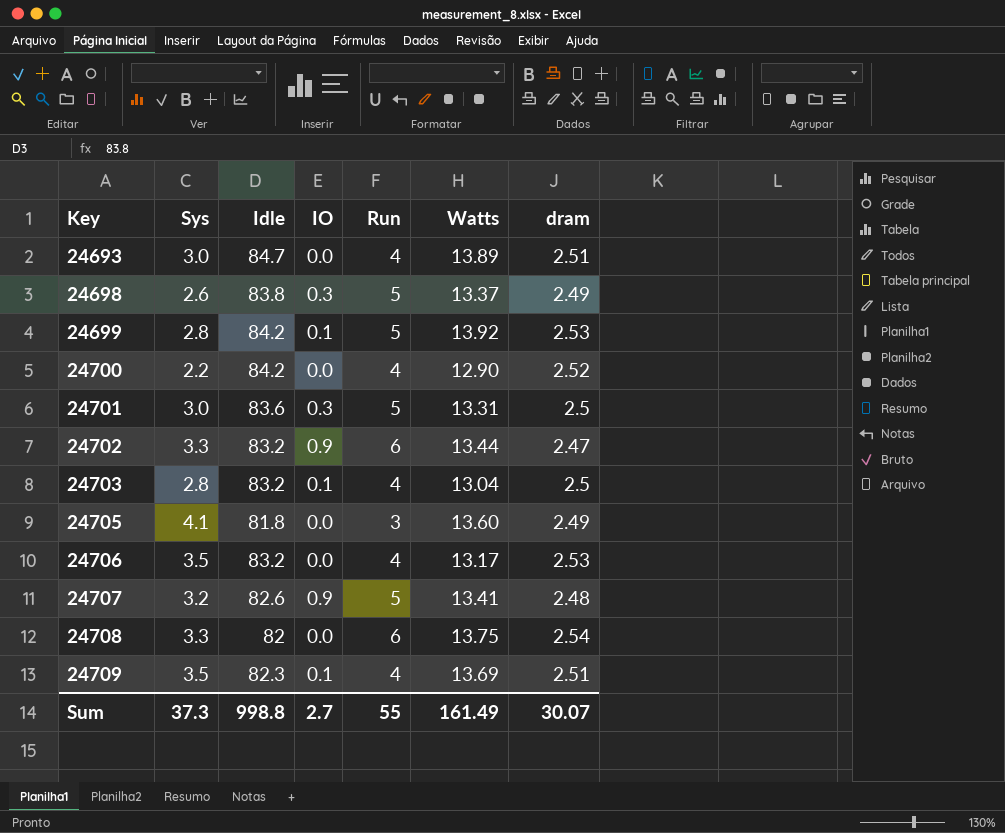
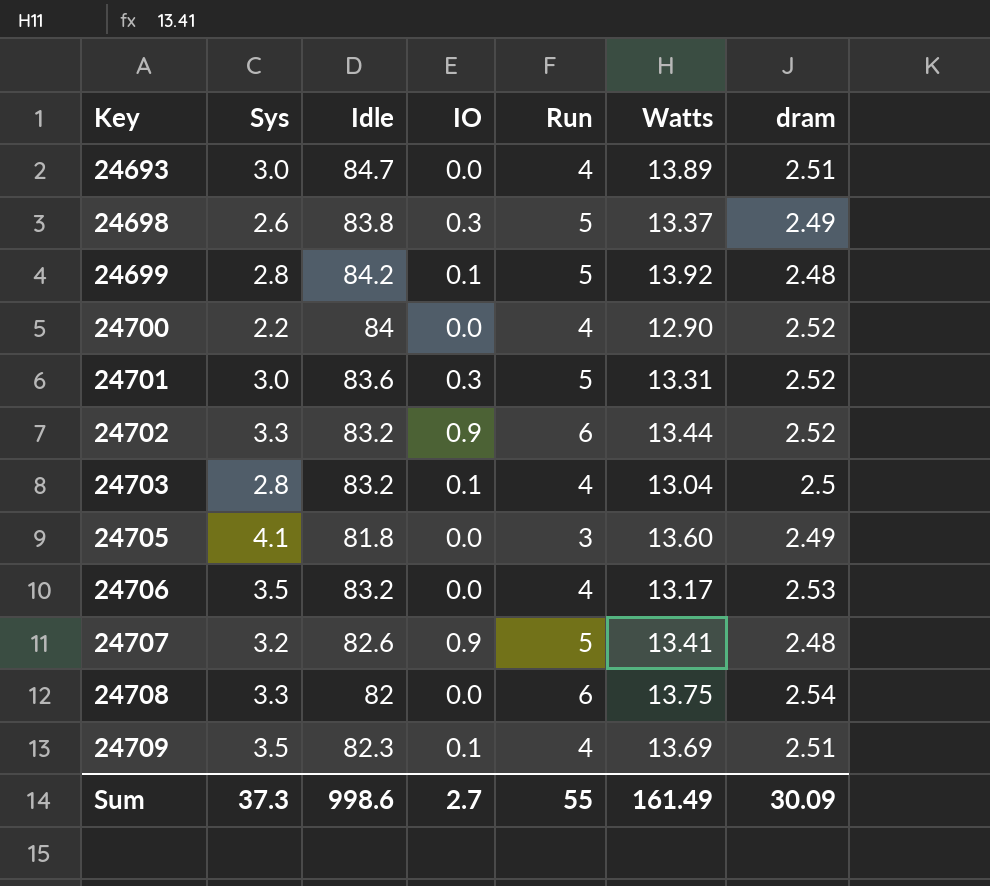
24699 | dram: 2.53 -> 2.48
24700 | Idle: 84.2 -> 84
24701 | dram: 2.5 -> 2.52
24702 | dram: 2.47 -> 2.52
Sum | Idle: 998.8 -> 998.6
Sum | dram: 30.07 -> 30.09

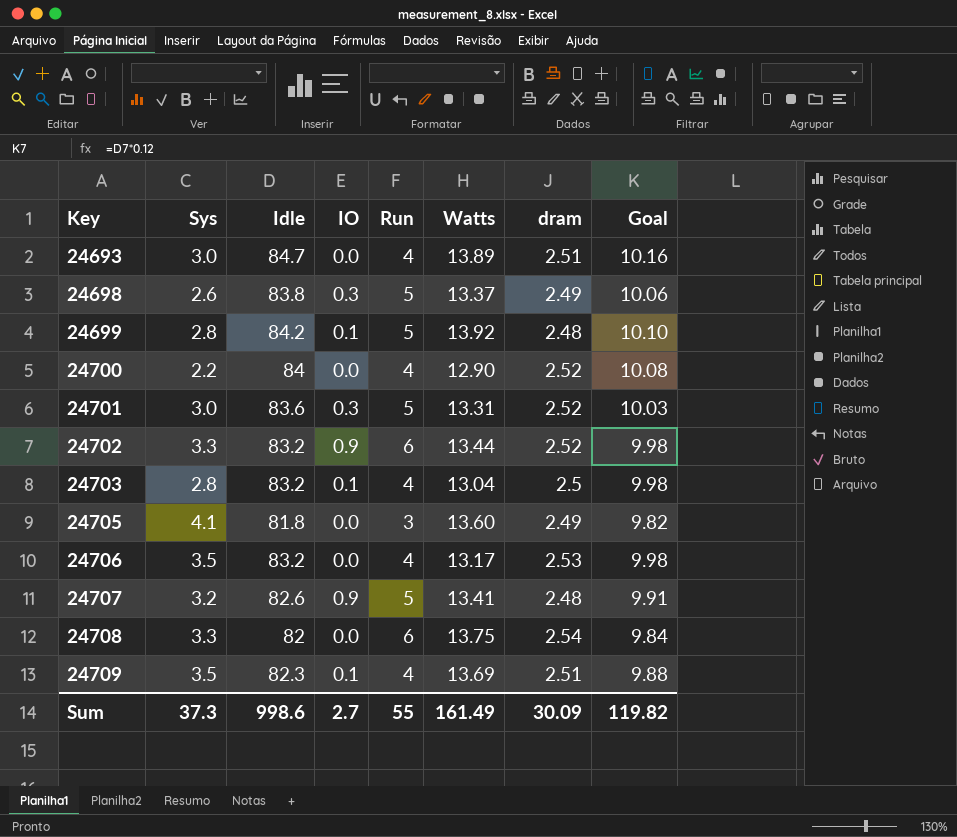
column Goal | formula: none -> [Idle] * 0.12

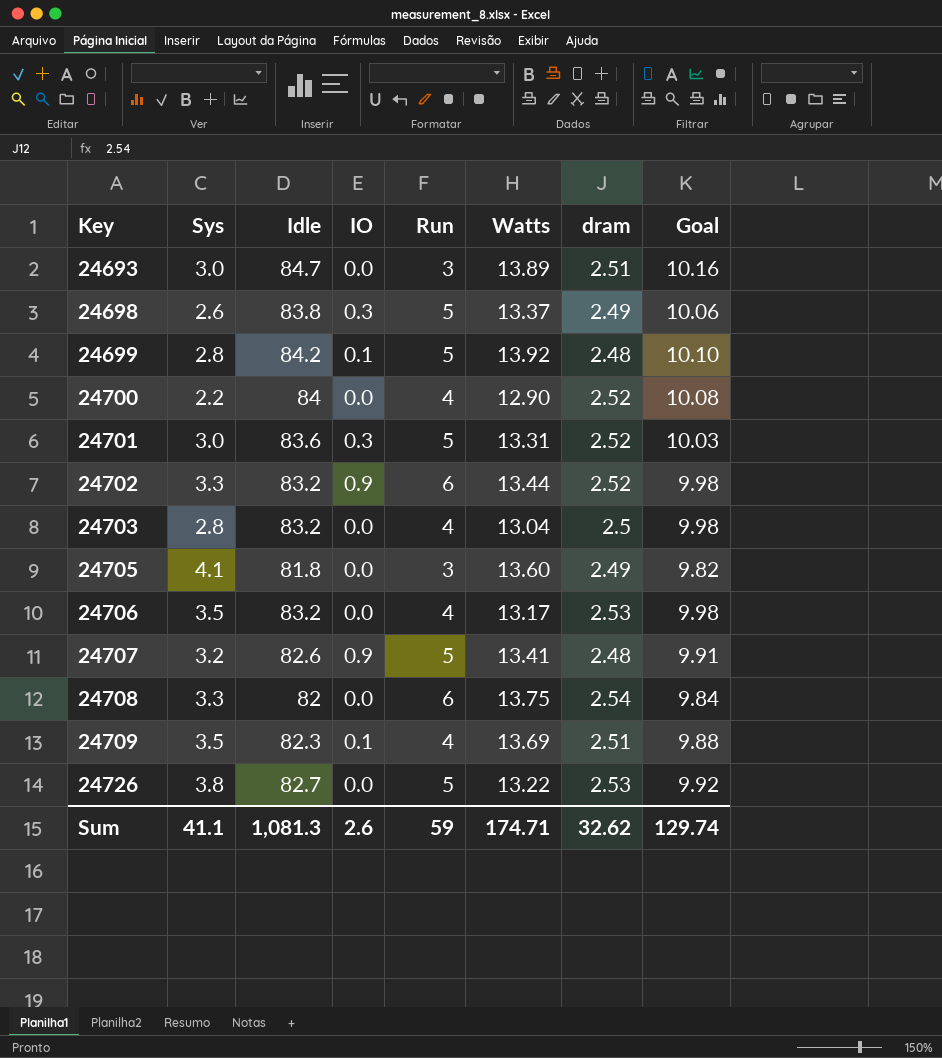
24693 | Run: 4 -> 3
24703 | IO: 0.1 -> 0.0
row 24726: none -> 3.8 | 82.7 | 0.0 | 5 | 13.22 | 2.53 | 9.92
Sum | Sys: 37.3 -> 41.1
Sum | Idle: 998.6 -> 1,081.3
Sum | IO: 2.7 -> 2.6
Sum | Run: 55 -> 59
Sum | Watts: 161.49 -> 174.71
Sum | dram: 30.09 -> 32.62
Sum | Goal: 119.82 -> 129.74

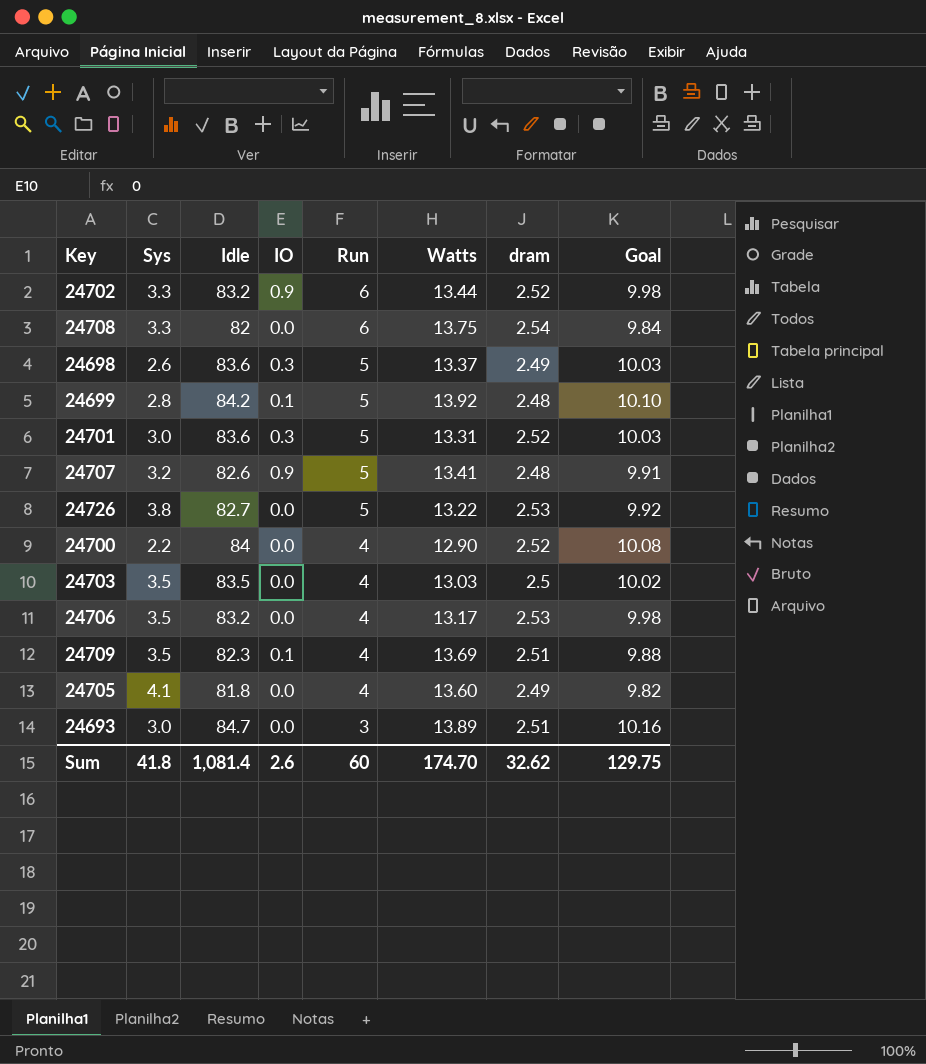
row order: Key ascending -> Run descending
24698 | Idle: 83.8 -> 83.6
24698 | Goal: 10.06 -> 10.03
24703 | Sys: 2.8 -> 3.5
24703 | Idle: 83.2 -> 83.5
24703 | Watts: 13.04 -> 13.03
24703 | Goal: 9.98 -> 10.02
24705 | Run: 3 -> 4
Sum | Sys: 41.1 -> 41.8
Sum | Idle: 1,081.3 -> 1,081.4
Sum | Run: 59 -> 60
Sum | Watts: 174.71 -> 174.70
Sum | Goal: 129.74 -> 129.75

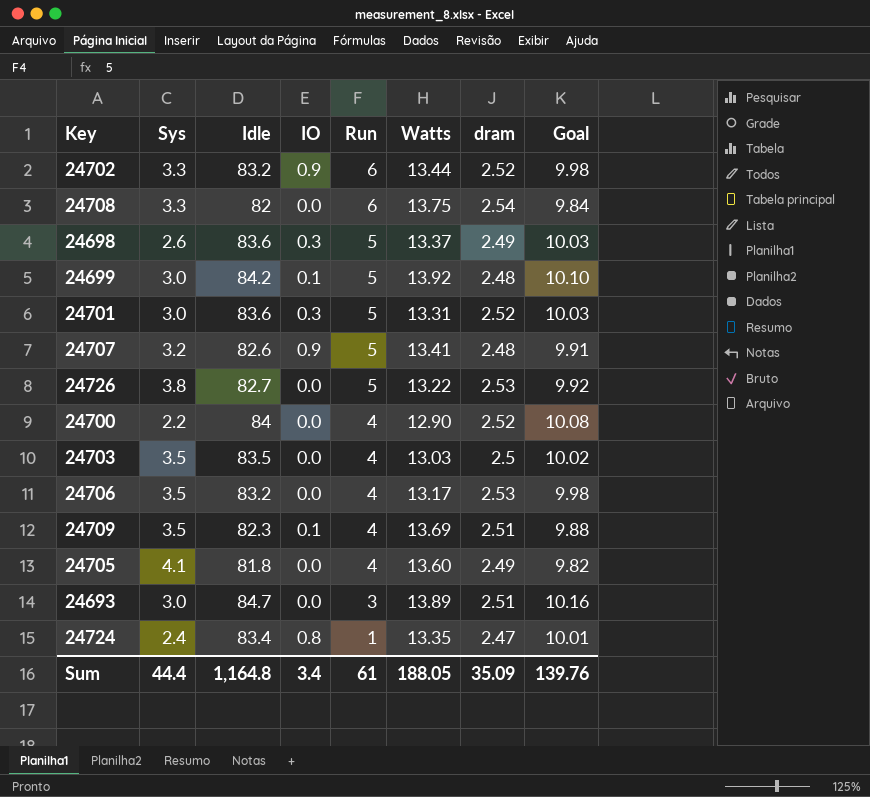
24699 | Sys: 2.8 -> 3.0
row 24724: none -> 2.4 | 83.4 | 0.8 | 1 | 13.35 | 2.47 | 10.01
Sum | Sys: 41.8 -> 44.4
Sum | Idle: 1,081.4 -> 1,164.8
Sum | IO: 2.6 -> 3.4
Sum | Run: 60 -> 61
Sum | Watts: 174.70 -> 188.05
Sum | dram: 32.62 -> 35.09
Sum | Goal: 129.75 -> 139.76

